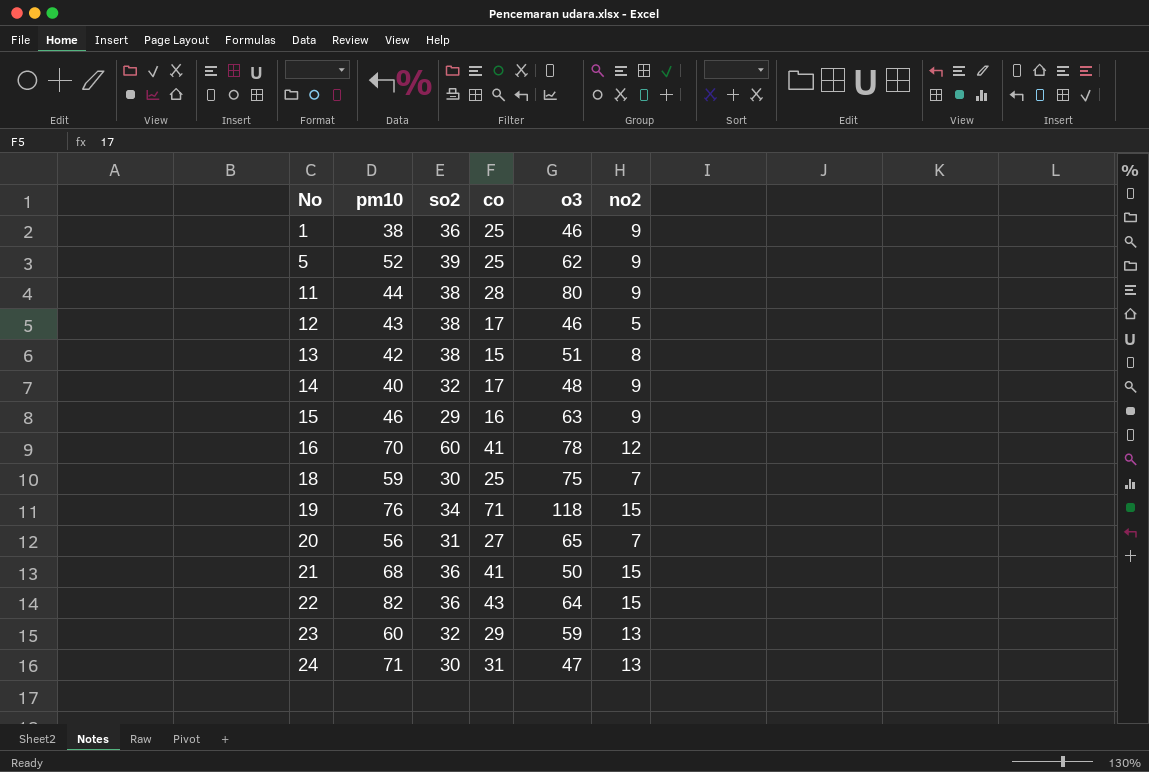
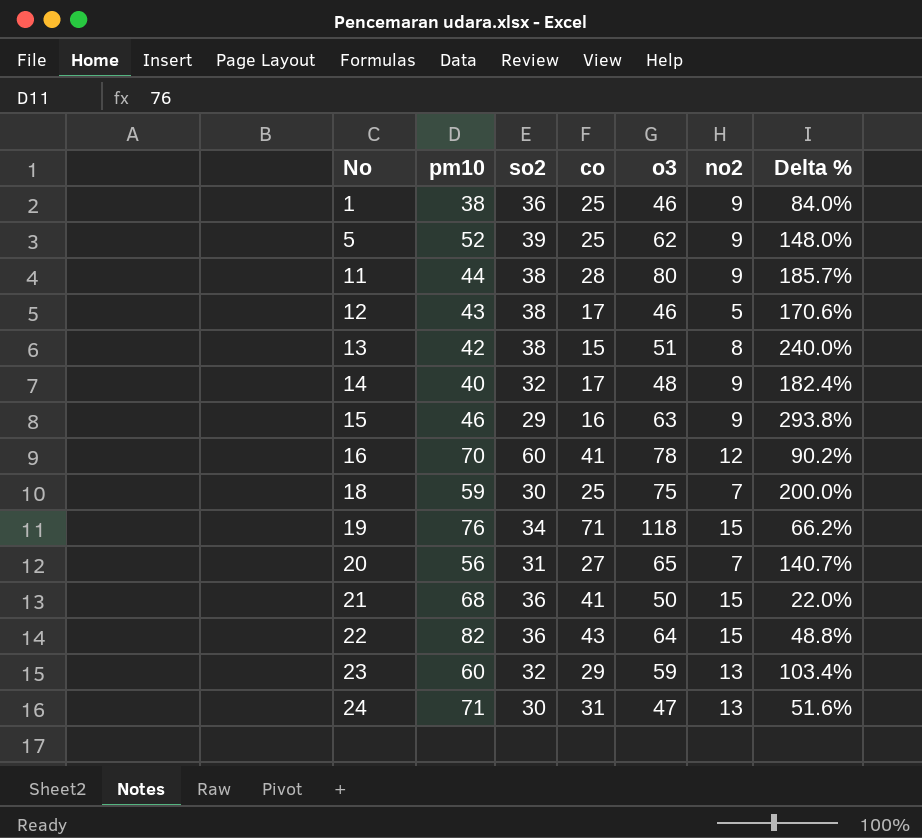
column Delta % | formula: none -> ([o3] - [co]) / [co]

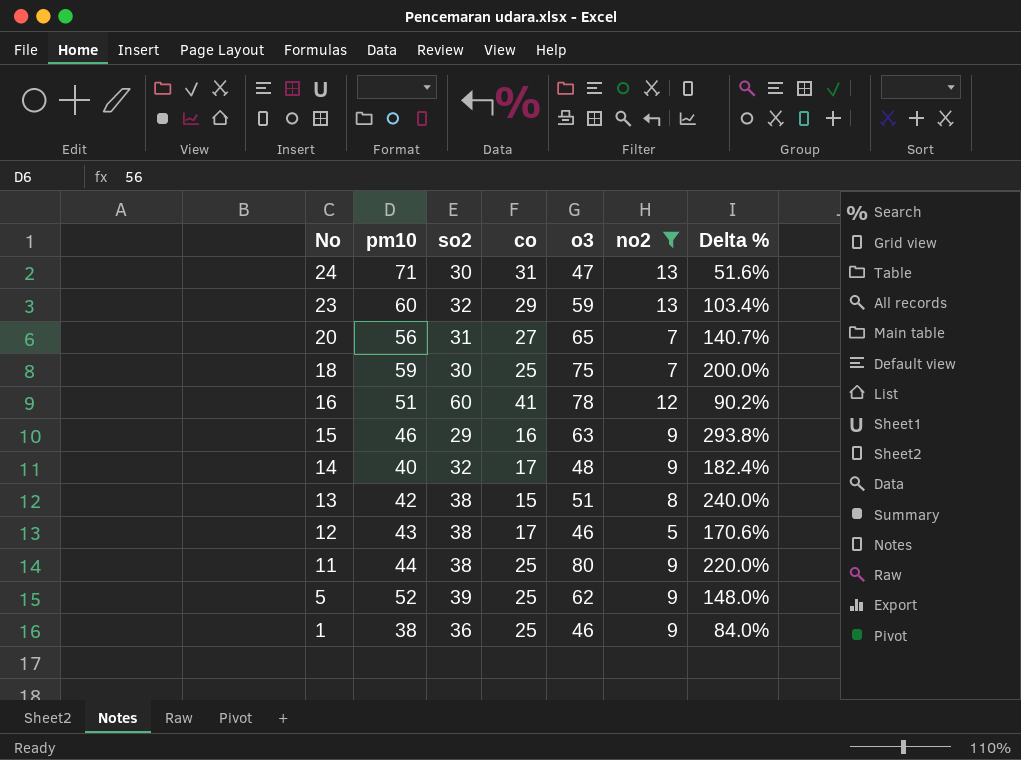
filter: none -> no2 != 15
row order: No ascending -> No descending
16 | pm10: 70 -> 51
11 | co: 28 -> 25
11 | Delta %: 185.7% -> 220.0%

